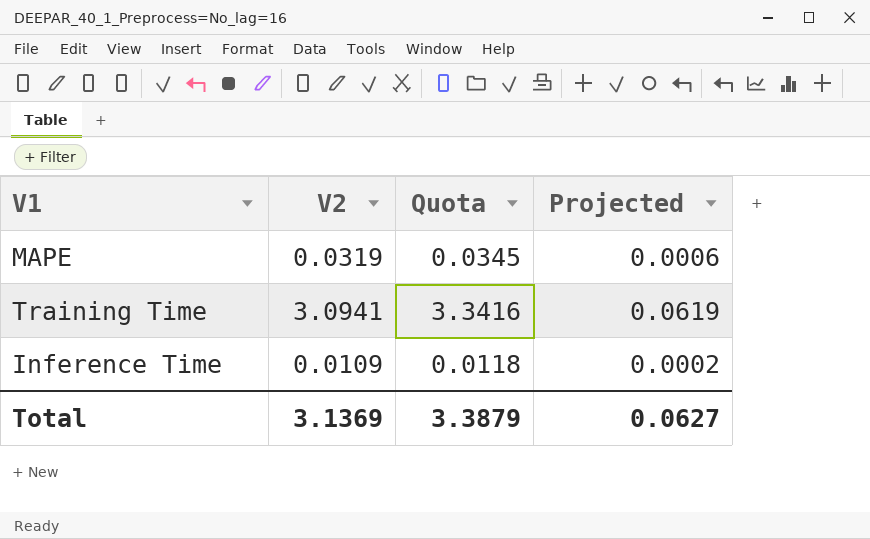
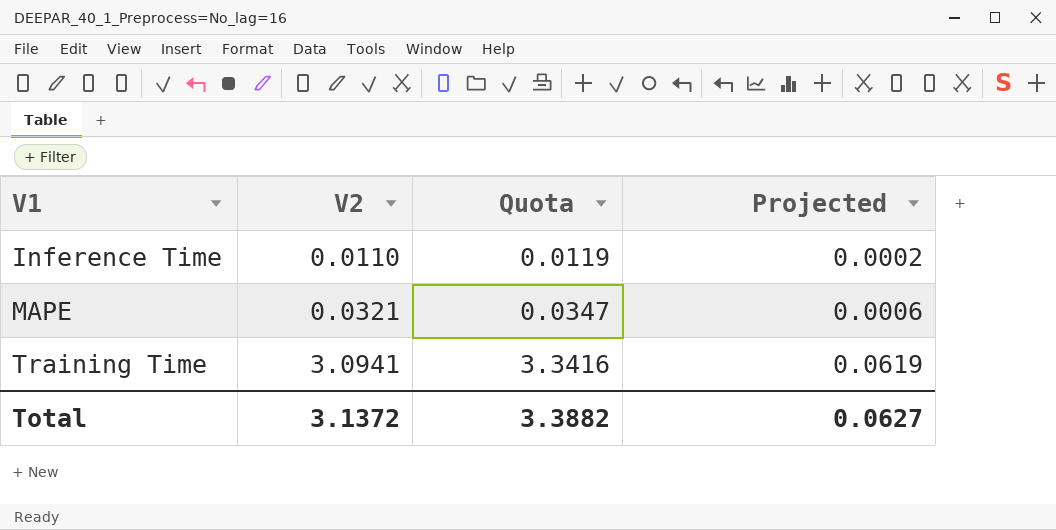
row order: none -> V1 ascending
Inference Time | V2: 0.0109 -> 0.0110
Inference Time | Quota: 0.0118 -> 0.0119
MAPE | V2: 0.0319 -> 0.0321
MAPE | Quota: 0.0345 -> 0.0347
Total | V2: 3.1369 -> 3.1372
Total | Quota: 3.3879 -> 3.3882

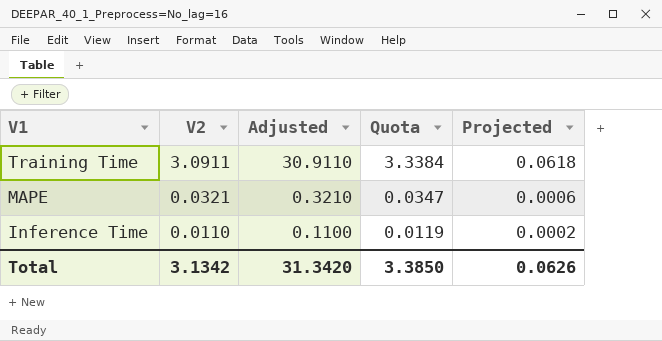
row order: V1 ascending -> V1 descending
column Adjusted | formula: none -> [V2] * 10
Training Time | V2: 3.0941 -> 3.0911
Training Time | Quota: 3.3416 -> 3.3384
Training Time | Projected: 0.0619 -> 0.0618
Total | V2: 3.1372 -> 3.1342
Total | Quota: 3.3882 -> 3.3850
Total | Projected: 0.0627 -> 0.0626

